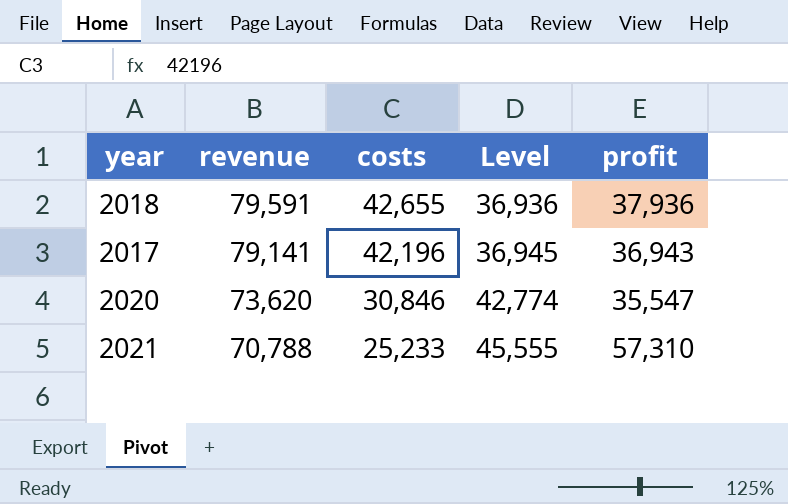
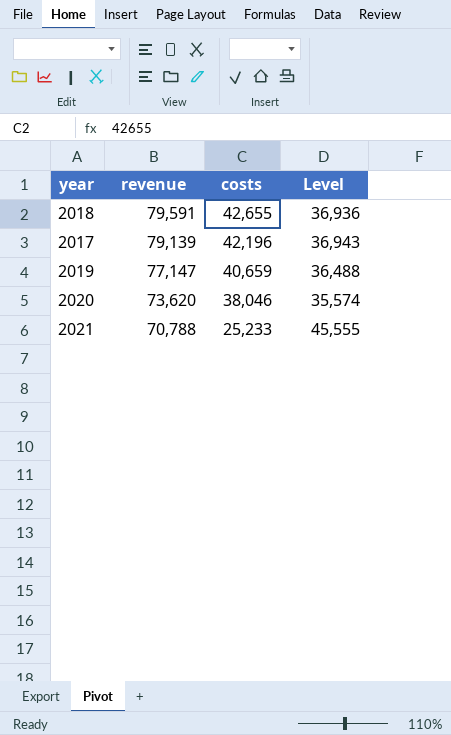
column profit | position: 5 -> none
2017 | revenue: 79,141 -> 79,139
2017 | Level: 36,945 -> 36,943
row 2019: none -> 77,147 | 40,659 | 36,488
2020 | costs: 30,846 -> 38,046
2020 | Level: 42,774 -> 35,574

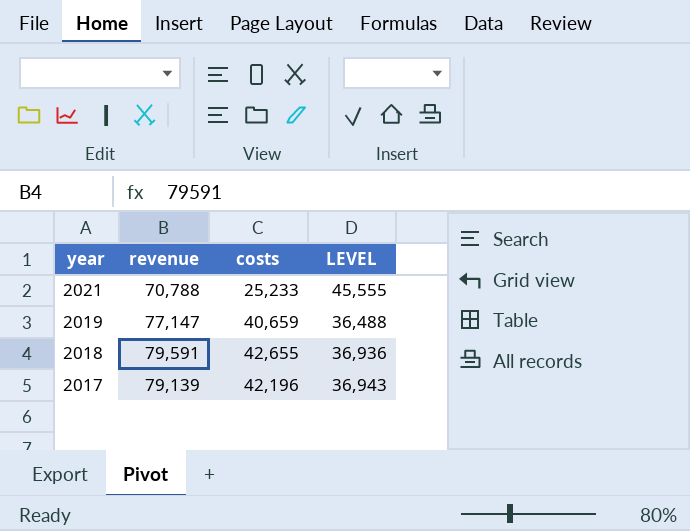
row order: revenue descending -> year descending
column name: Level -> LEVEL
row 2020: 73,620 | 38,046 | 35,574 -> none

